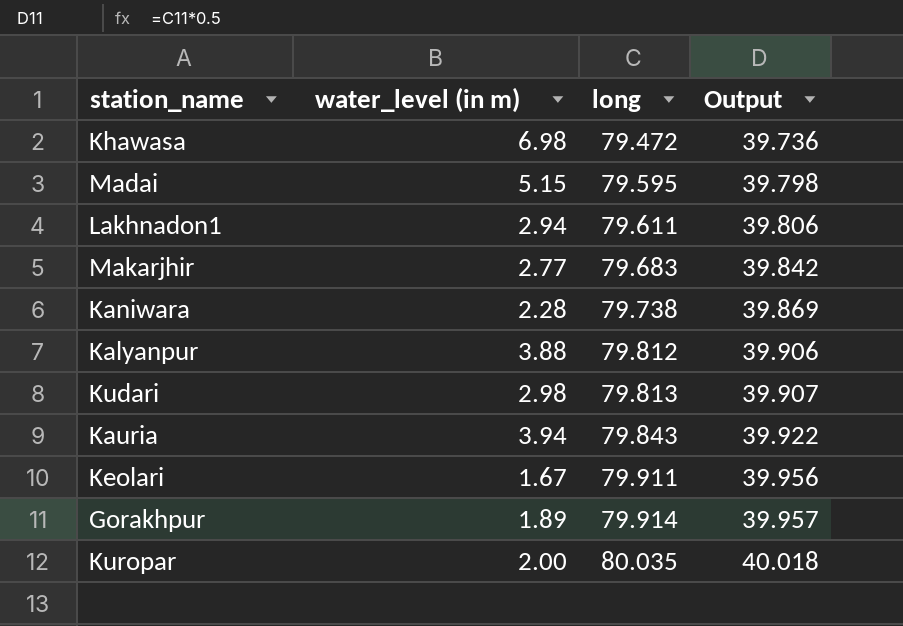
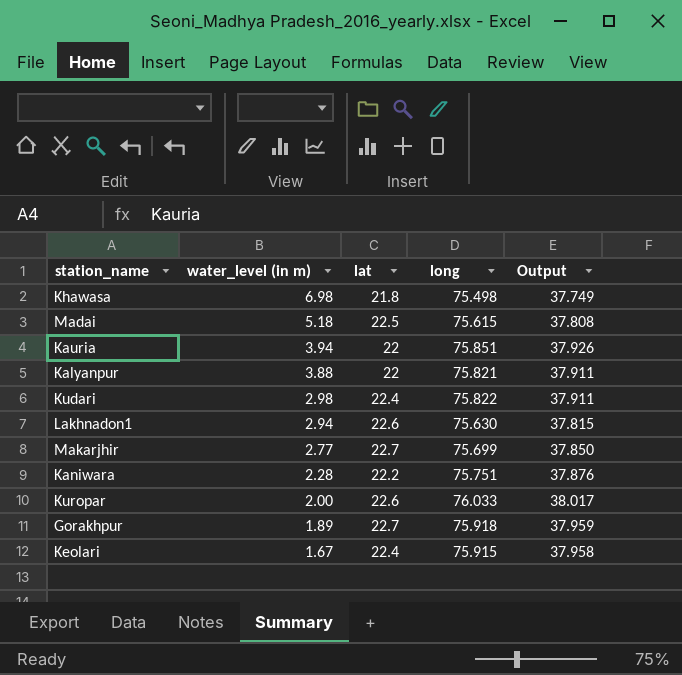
row order: long ascending -> water_level (in m) descending
column lat | position: none -> 3
Khawasa | long: 79.472 -> 75.498
Khawasa | Output: 39.736 -> 37.749
Madai | water_level (in m): 5.15 -> 5.18
Madai | long: 79.595 -> 75.615
Madai | Output: 39.798 -> 37.808
Kauria | long: 79.843 -> 75.851
Kauria | Output: 39.922 -> 37.926
Kalyanpur | long: 79.812 -> 75.821
Kalyanpur | Output: 39.906 -> 37.911
Kudari | long: 79.813 -> 75.822
Kudari | Output: 39.907 -> 37.911
Lakhnadon1 | long: 79.611 -> 75.630
Lakhnadon1 | Output: 39.806 -> 37.815
Makarjhir | long: 79.683 -> 75.699
Makarjhir | Output: 39.842 -> 37.850
Kaniwara | long: 79.738 -> 75.751
Kaniwara | Output: 39.869 -> 37.876
Kuropar | long: 80.035 -> 76.033
Kuropar | Output: 40.018 -> 38.017
Gorakhpur | long: 79.914 -> 75.918
Gorakhpur | Output: 39.957 -> 37.959
Keolari | long: 79.911 -> 75.915
Keolari | Output: 39.956 -> 37.958

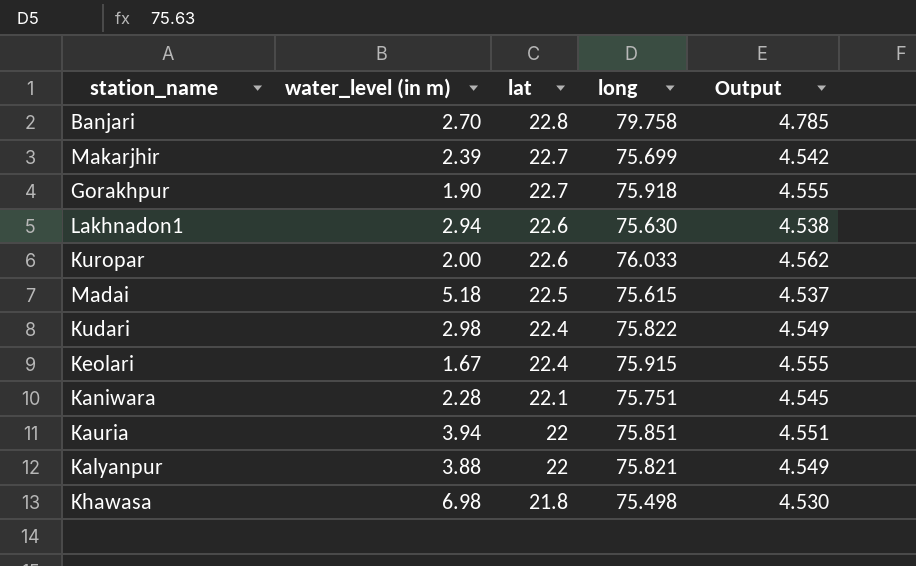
row order: water_level (in m) descending -> lat descending
column Output | formula: [long] * 0.5 -> [long] * 0.06
row Banjari: none -> 2.70 | 22.8 | 79.758 | 4.785
Makarjhir | water_level (in m): 2.77 -> 2.39
Gorakhpur | water_level (in m): 1.89 -> 1.90
Kaniwara | lat: 22.2 -> 22.1

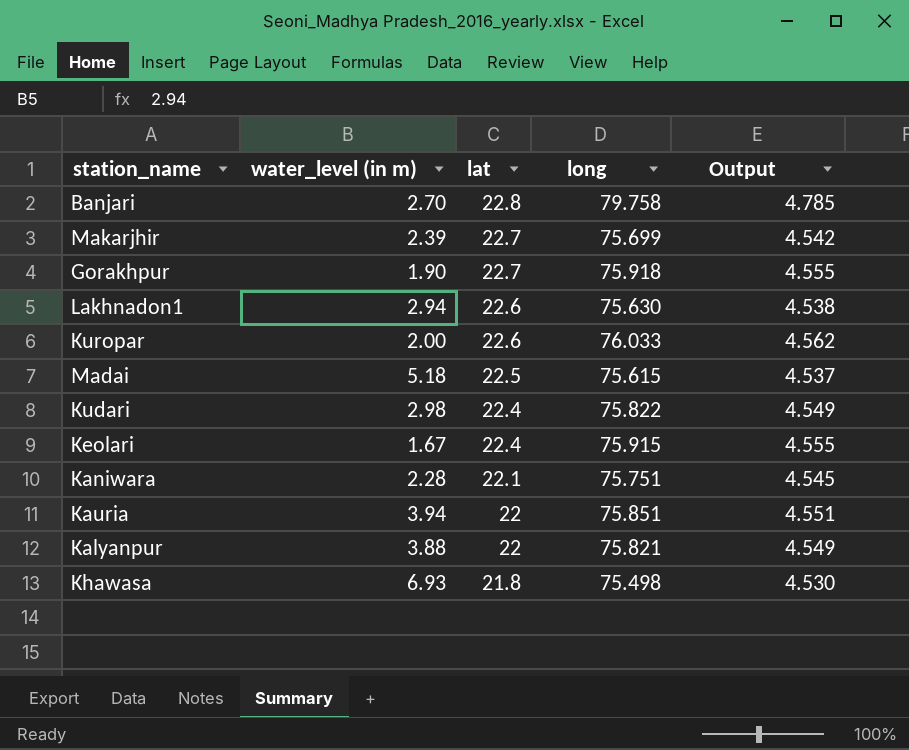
Khawasa | water_level (in m): 6.98 -> 6.93

